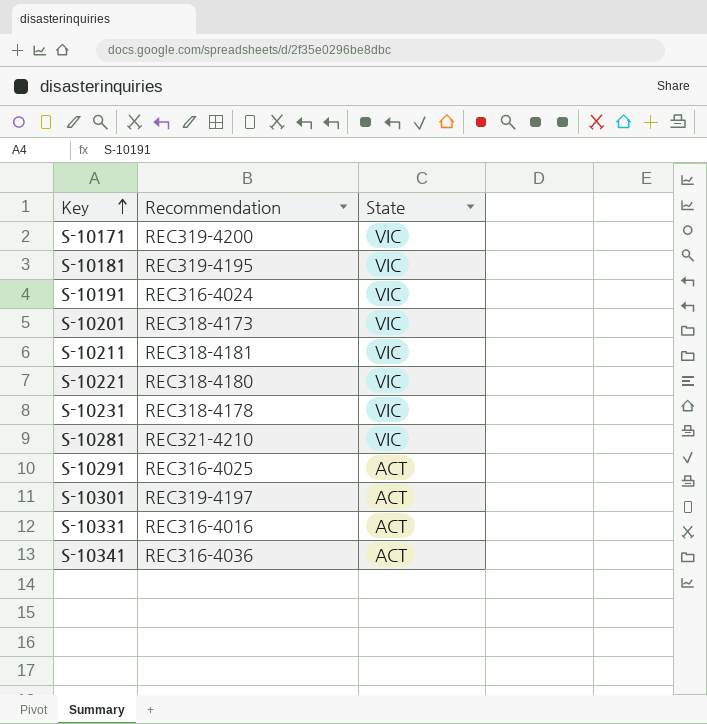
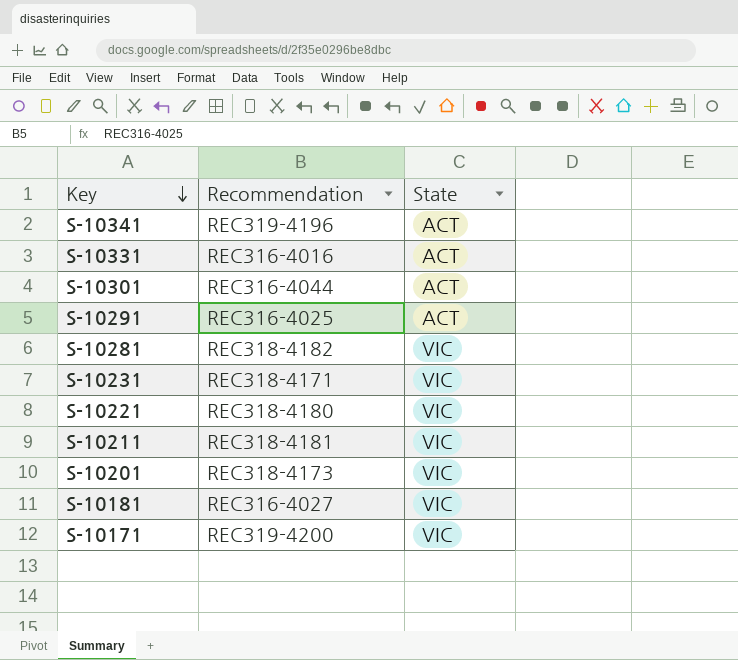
row order: Key ascending -> Key descending
row S-10191: REC316-4024 | VIC -> none
S-10341 | Recommendation: REC316-4036 -> REC319-4196
S-10301 | Recommendation: REC319-4197 -> REC316-4044
S-10281 | Recommendation: REC321-4210 -> REC318-4182
S-10231 | Recommendation: REC318-4178 -> REC318-4171
S-10181 | Recommendation: REC319-4195 -> REC316-4027

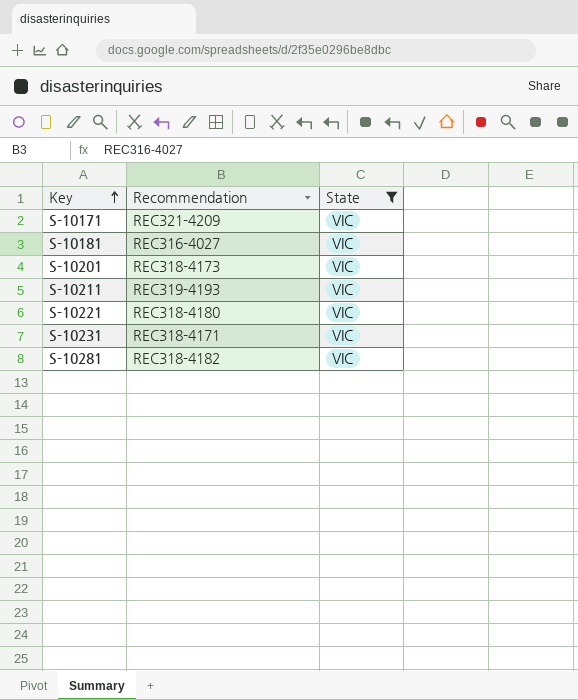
filter: none -> State = VIC
row order: Key descending -> Key ascending
S-10171 | Recommendation: REC319-4200 -> REC321-4209
S-10211 | Recommendation: REC318-4181 -> REC319-4193

